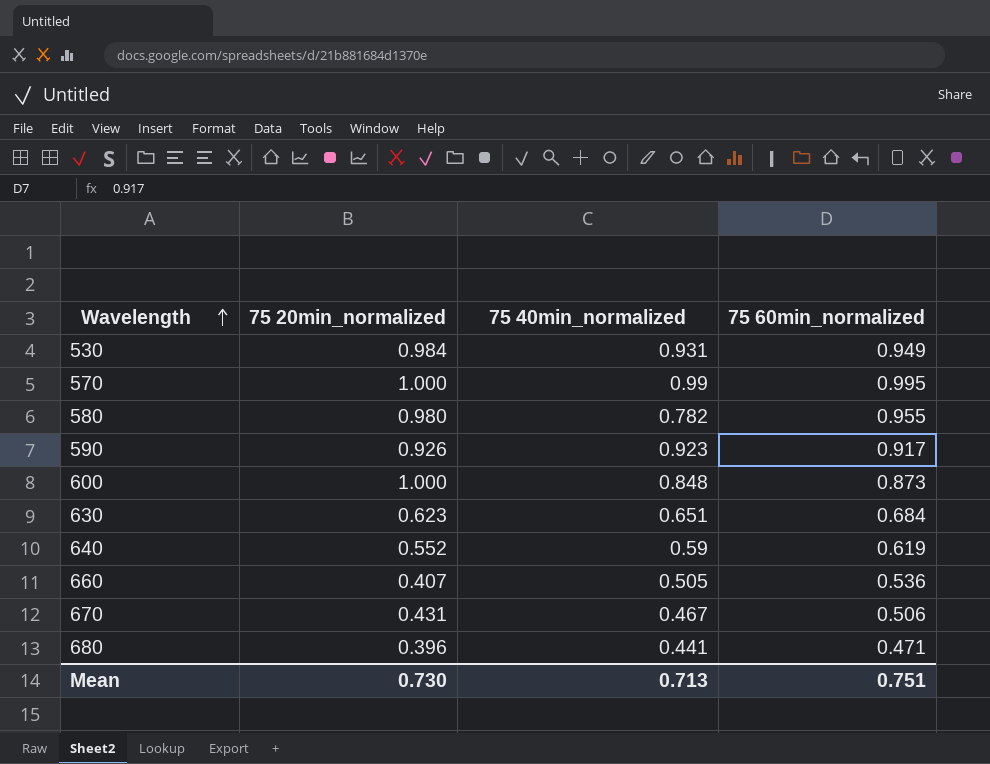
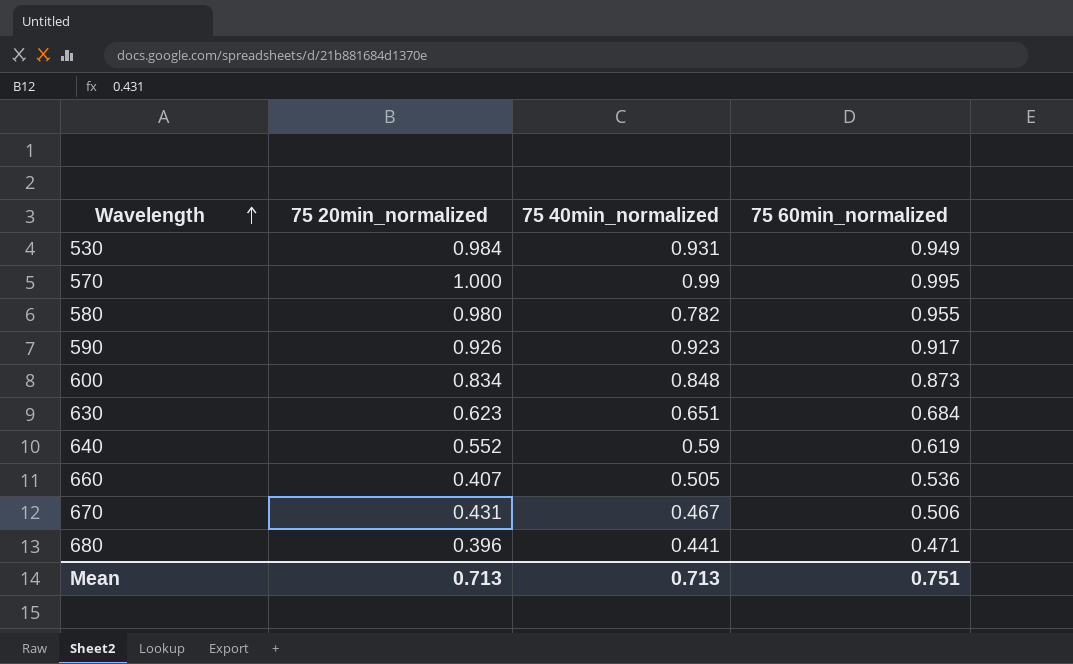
600 | 75 20min_normalized: 1.000 -> 0.834
Mean | 75 20min_normalized: 0.730 -> 0.713

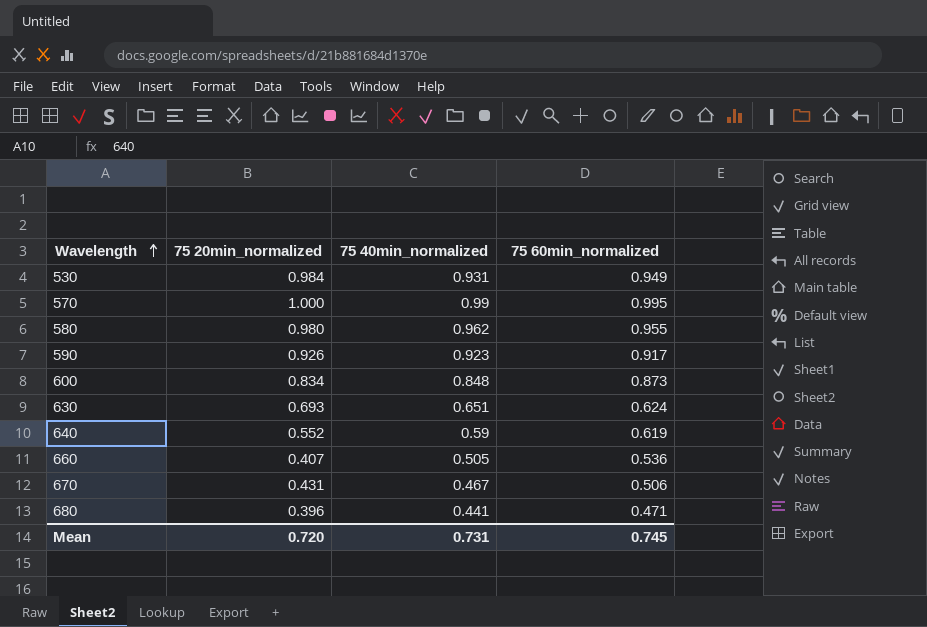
580 | 75 40min_normalized: 0.782 -> 0.962
630 | 75 20min_normalized: 0.623 -> 0.693
630 | 75 60min_normalized: 0.684 -> 0.624
Mean | 75 20min_normalized: 0.713 -> 0.720
Mean | 75 40min_normalized: 0.713 -> 0.731
Mean | 75 60min_normalized: 0.751 -> 0.745

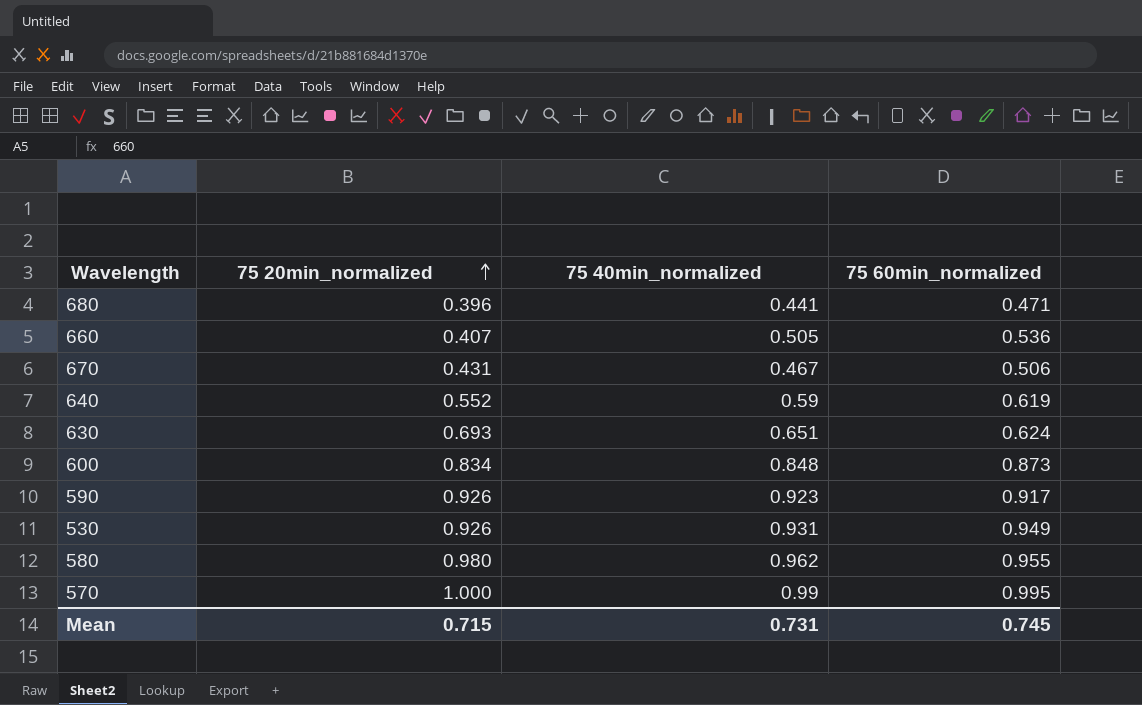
row order: Wavelength ascending -> 75 20min_normalized ascending
530 | 75 20min_normalized: 0.984 -> 0.926
Mean | 75 20min_normalized: 0.720 -> 0.715

